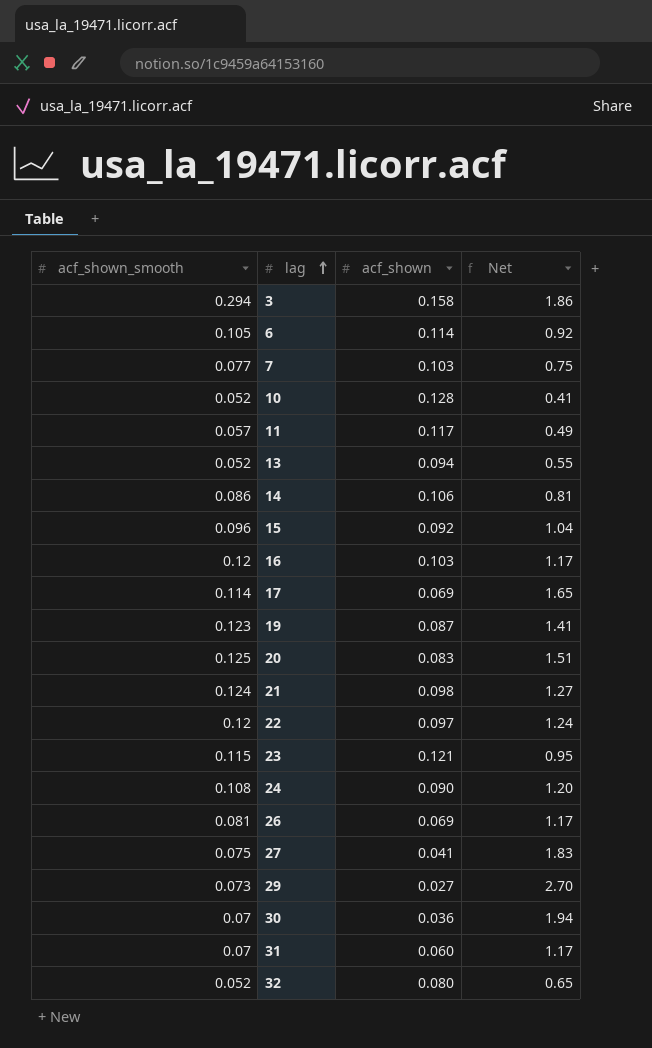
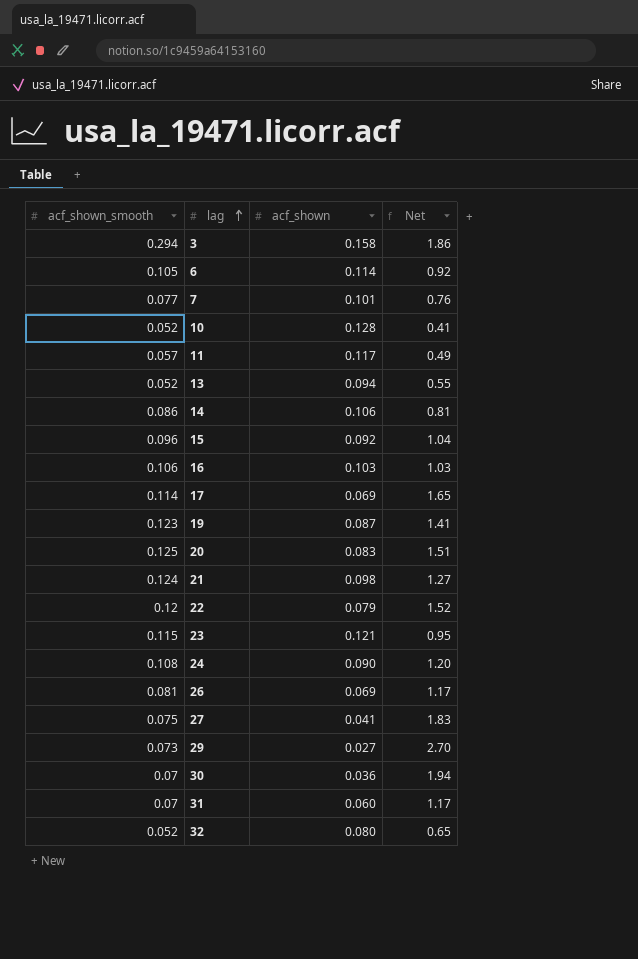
7 | acf_shown: 0.103 -> 0.101
7 | Net: 0.75 -> 0.76
16 | acf_shown_smooth: 0.12 -> 0.106
16 | Net: 1.17 -> 1.03
22 | acf_shown: 0.097 -> 0.079
22 | Net: 1.24 -> 1.52

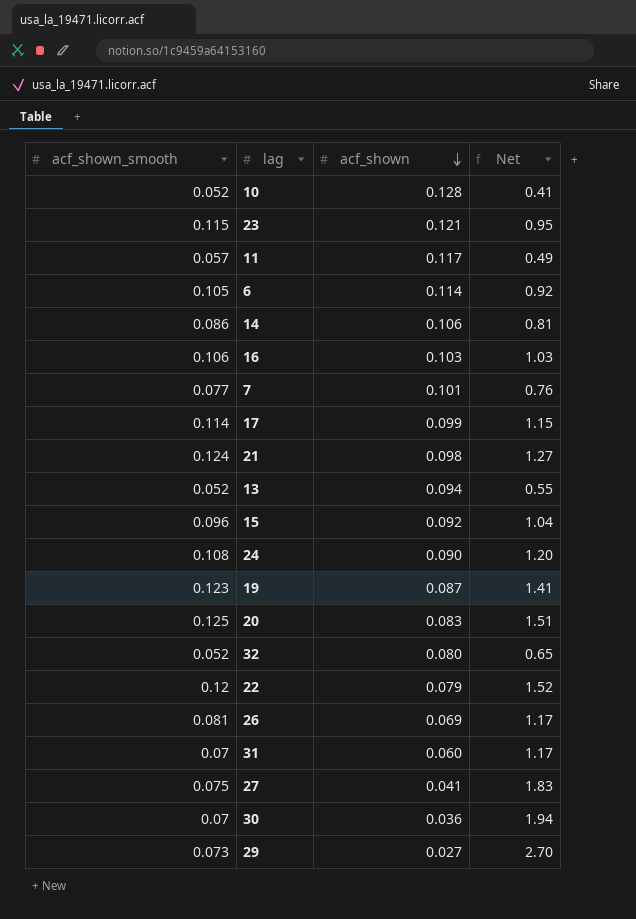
row order: lag ascending -> acf_shown descending
row 3: 0.294 | 0.158 | 1.86 -> none
17 | acf_shown: 0.069 -> 0.099
17 | Net: 1.65 -> 1.15

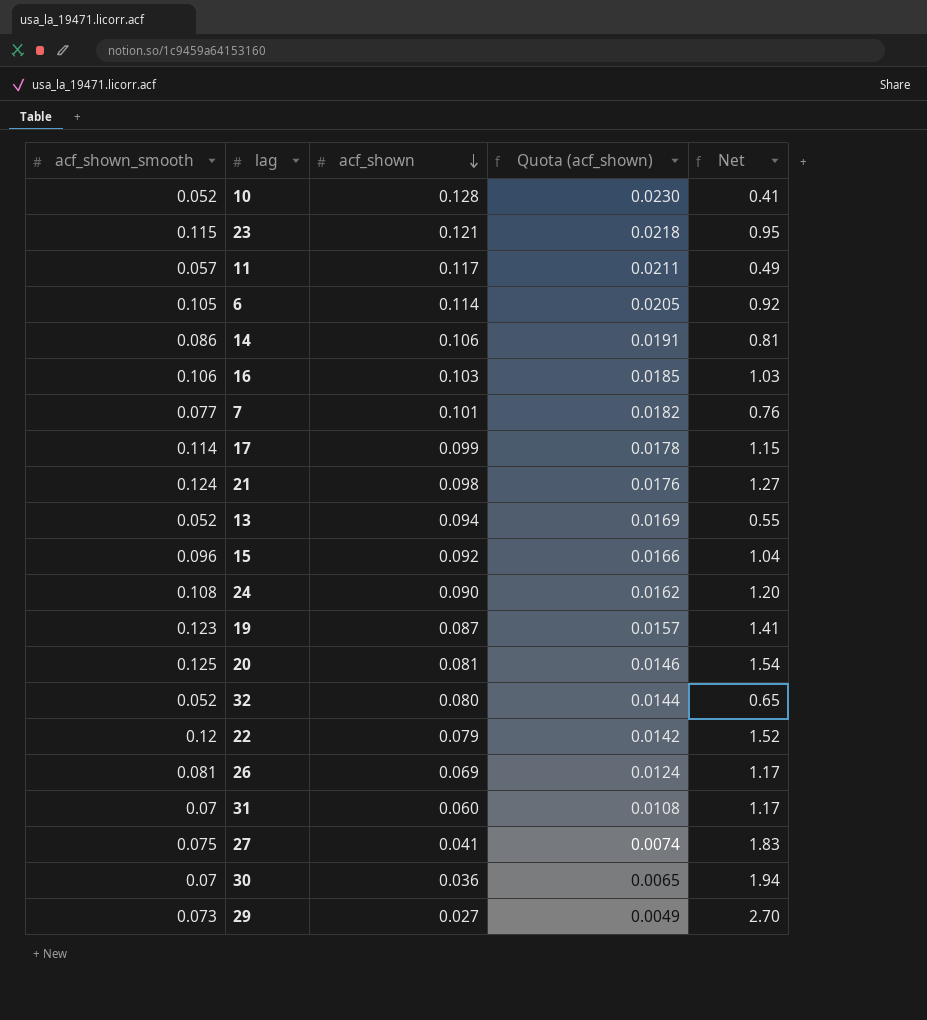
column Quota (acf_shown) | formula: none -> [acf_shown] * 0.18
20 | acf_shown: 0.083 -> 0.081
20 | Net: 1.51 -> 1.54

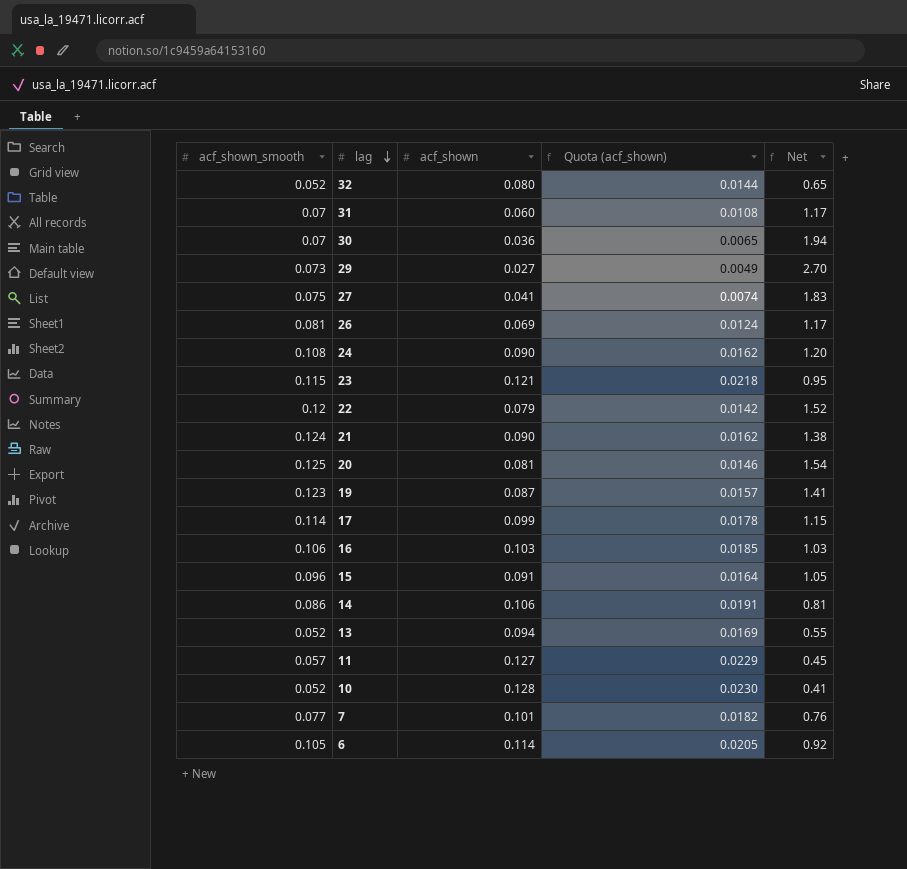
row order: acf_shown descending -> lag descending
21 | acf_shown: 0.098 -> 0.090
21 | Quota (acf_shown): 0.0176 -> 0.0162
21 | Net: 1.27 -> 1.38
15 | acf_shown: 0.092 -> 0.091
15 | Quota (acf_shown): 0.0166 -> 0.0164
15 | Net: 1.04 -> 1.05
11 | acf_shown: 0.117 -> 0.127
11 | Quota (acf_shown): 0.0211 -> 0.0229
11 | Net: 0.49 -> 0.45

